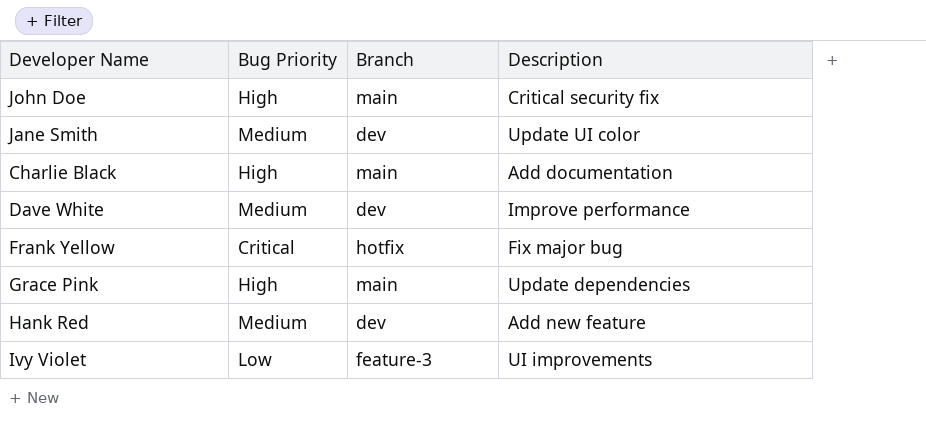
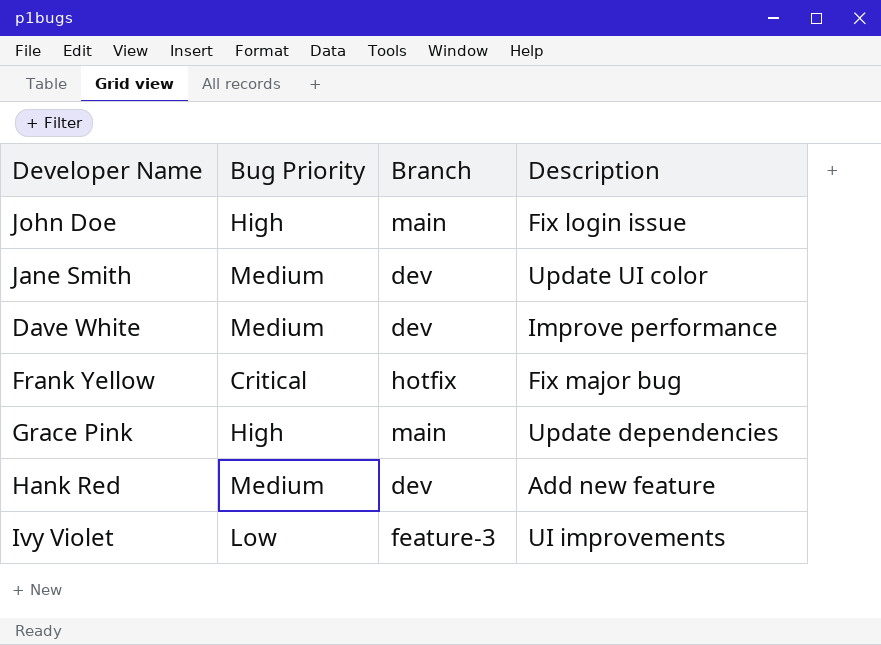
row Charlie Black: High | main | Add documentation -> none
John Doe | Description: Critical security fix -> Fix login issue

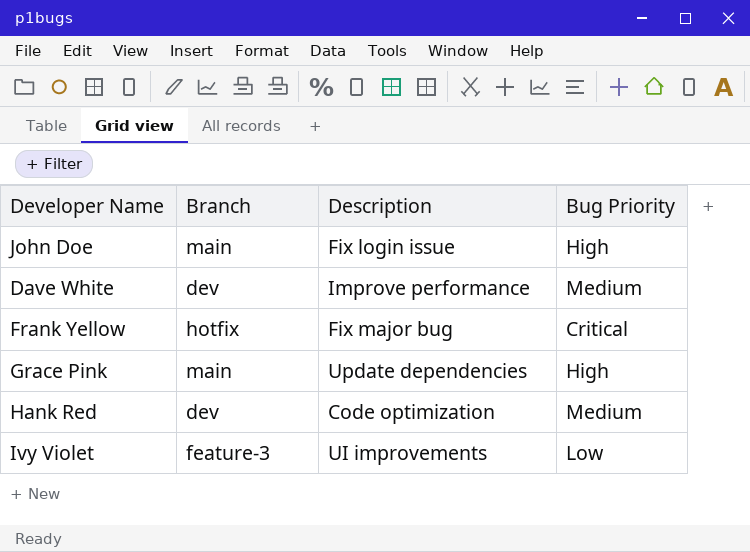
column Bug Priority | position: 2 -> 4
row Jane Smith: Medium | dev | Update UI color -> none
Hank Red | Description: Add new feature -> Code optimization

